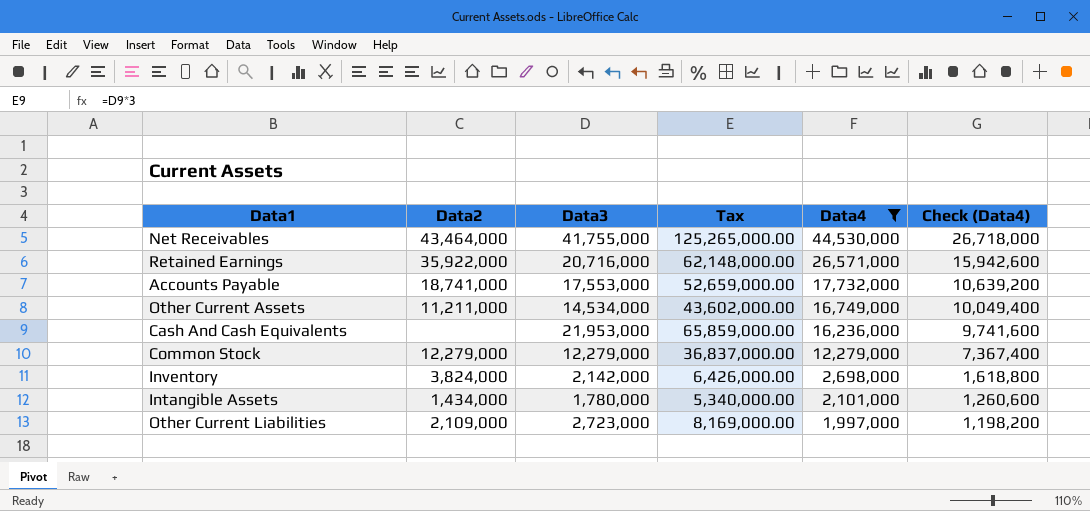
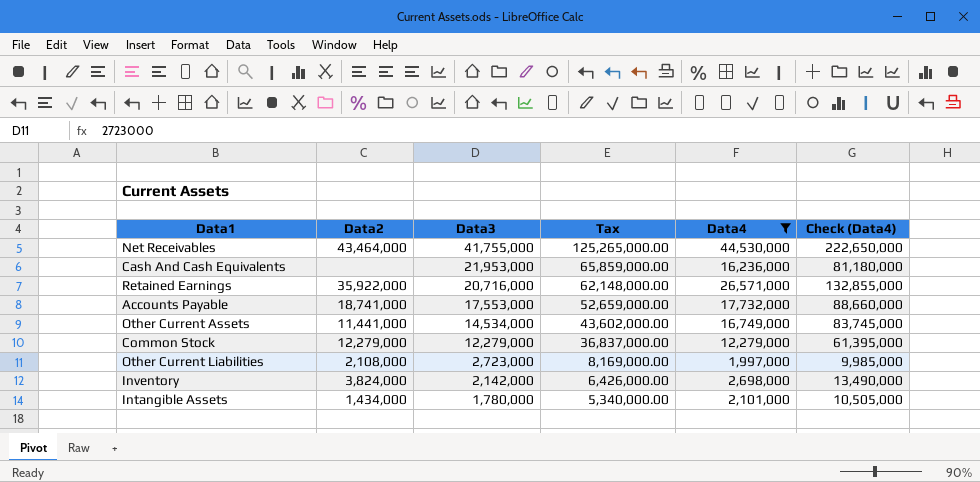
row order: Data4 descending -> Data3 descending
column Check (Data4) | formula: [Data4] * 0.6 -> [Data4] * 5
Other Current Assets | Data2: 11,211,000 -> 11,441,000
Other Current Liabilities | Data2: 2,109,000 -> 2,108,000

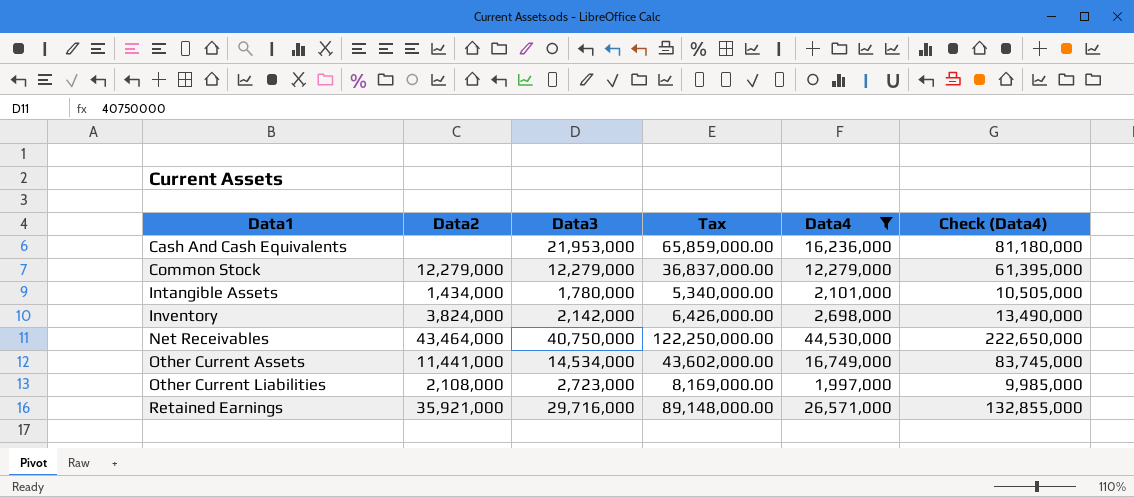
row order: Data3 descending -> Data1 ascending
row Accounts Payable: 18,741,000 | 17,553,000 | 52,659,000.00 | 17,732,000 | 88,660,000 -> none
Net Receivables | Data3: 41,755,000 -> 40,750,000
Net Receivables | Tax: 125,265,000.00 -> 122,250,000.00
Retained Earnings | Data2: 35,922,000 -> 35,921,000
Retained Earnings | Data3: 20,716,000 -> 29,716,000
Retained Earnings | Tax: 62,148,000.00 -> 89,148,000.00

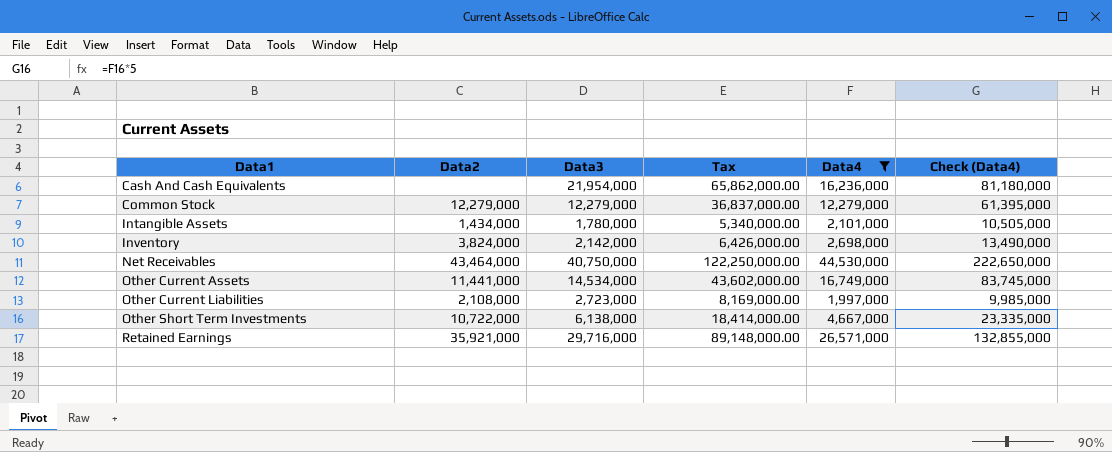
Cash And Cash Equivalents | Data3: 21,953,000 -> 21,954,000
Cash And Cash Equivalents | Tax: 65,859,000.00 -> 65,862,000.00
row Other Short Term Investments: none -> 10,722,000 | 6,138,000 | 18,414,000.00 | 4,667,000 | 23,335,000

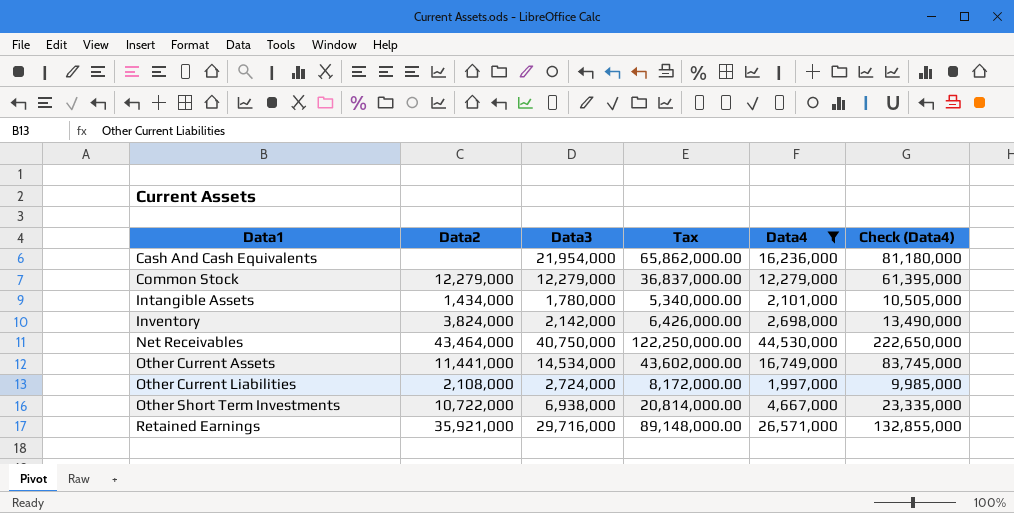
Other Current Liabilities | Data3: 2,723,000 -> 2,724,000
Other Current Liabilities | Tax: 8,169,000.00 -> 8,172,000.00
Other Short Term Investments | Data3: 6,138,000 -> 6,938,000
Other Short Term Investments | Tax: 18,414,000.00 -> 20,814,000.00

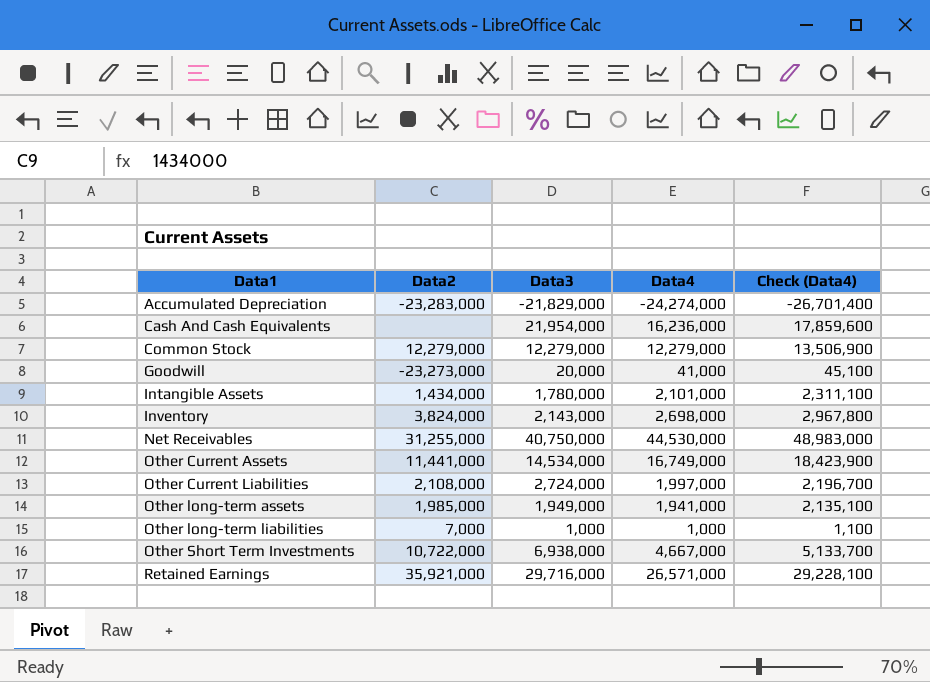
filter: Data4 >= 1,997,000 -> none
column Tax | formula: [Data3] * 3 -> none
column Check (Data4) | formula: [Data4] * 5 -> [Data4] * 1.1
Inventory | Data3: 2,142,000 -> 2,143,000
Net Receivables | Data2: 43,464,000 -> 31,255,000

